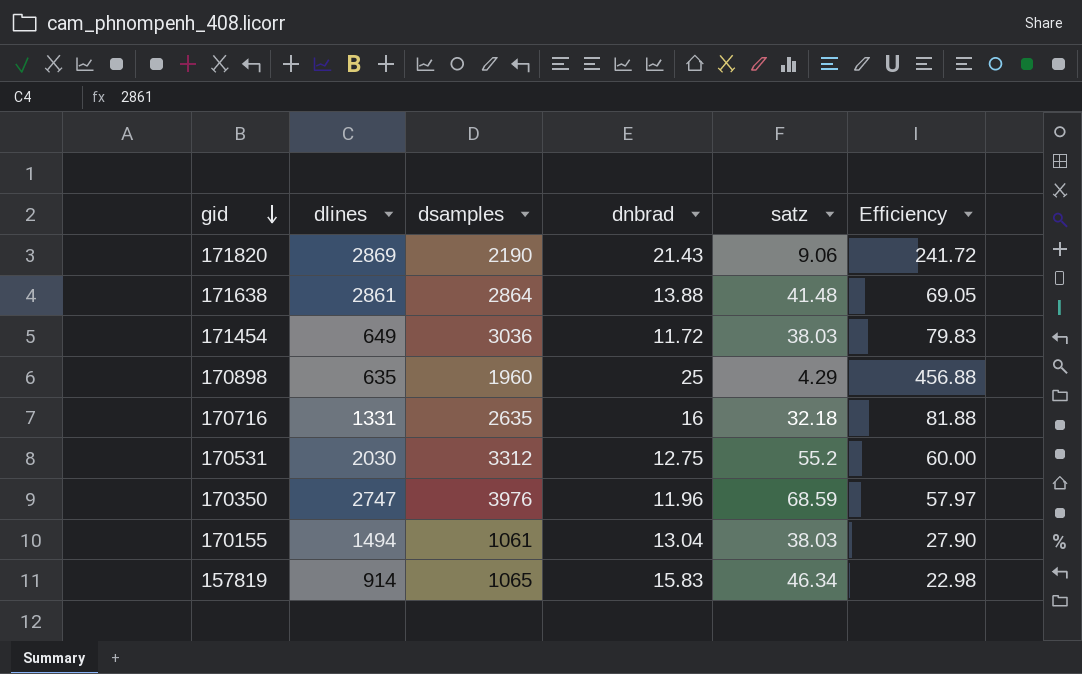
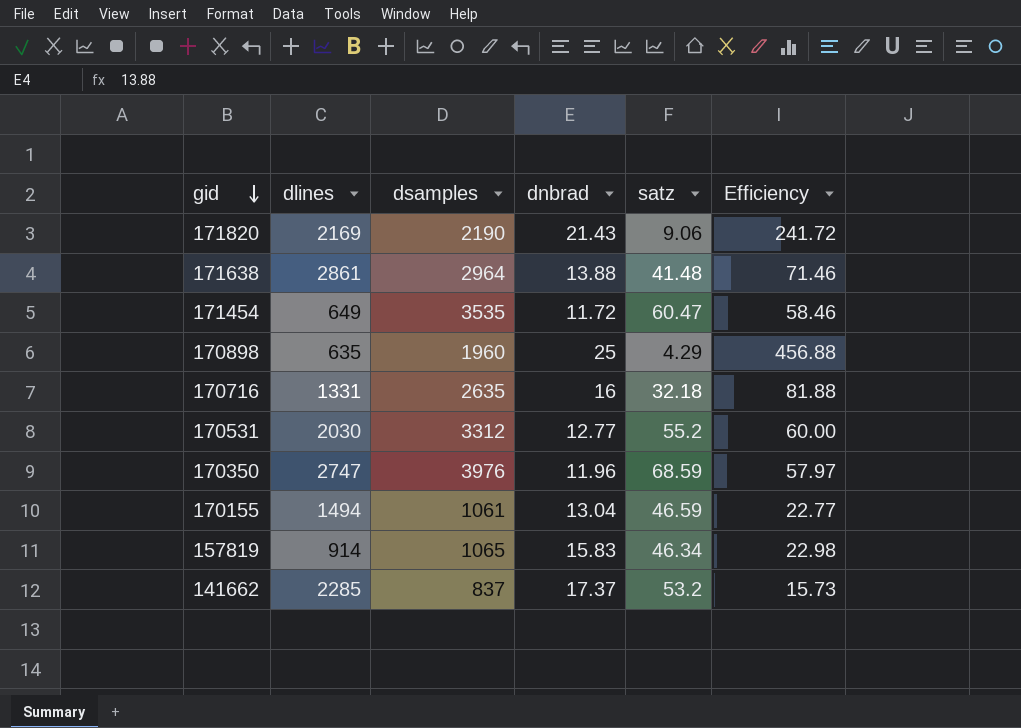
171820 | dlines: 2869 -> 2169
171638 | dsamples: 2864 -> 2964
171638 | Efficiency: 69.05 -> 71.46
171454 | dsamples: 3036 -> 3535
171454 | satz: 38.03 -> 60.47
171454 | Efficiency: 79.83 -> 58.46
170531 | dnbrad: 12.75 -> 12.77
170155 | satz: 38.03 -> 46.59
170155 | Efficiency: 27.90 -> 22.77
row 141662: none -> 2285 | 837 | 17.37 | 53.2 | 15.73

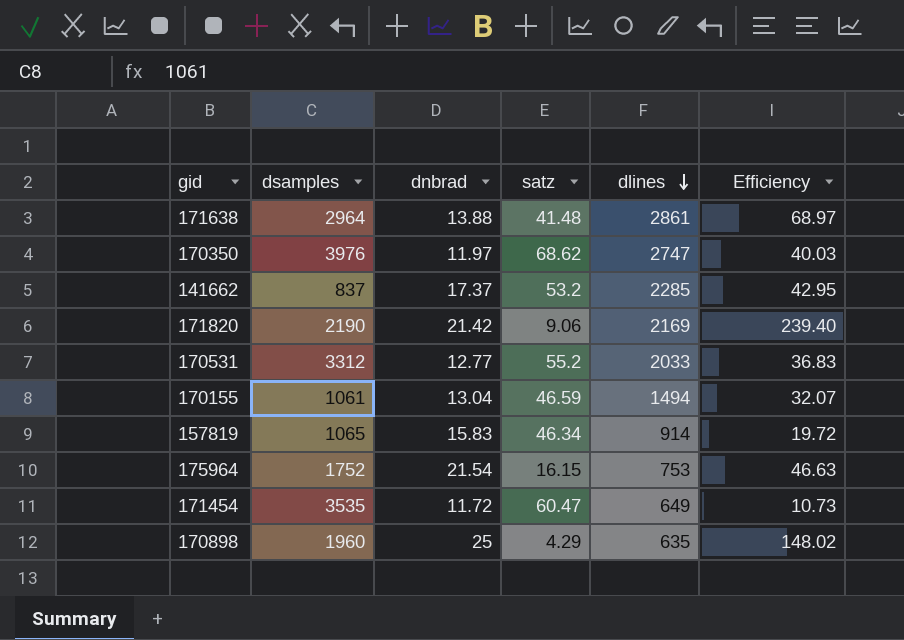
row order: gid descending -> dlines descending
column dlines | position: 2 -> 5
column Efficiency | formula: [dsamples] / [satz] -> [dlines] / [satz]
row 170716: 1331 | 2635 | 16 | 32.18 | 81.88 -> none
170350 | dnbrad: 11.96 -> 11.97
170350 | satz: 68.59 -> 68.62
171820 | dnbrad: 21.43 -> 21.42
170531 | dlines: 2030 -> 2033
row 175964: none -> 1752 | 21.54 | 16.15 | 753 | 46.63

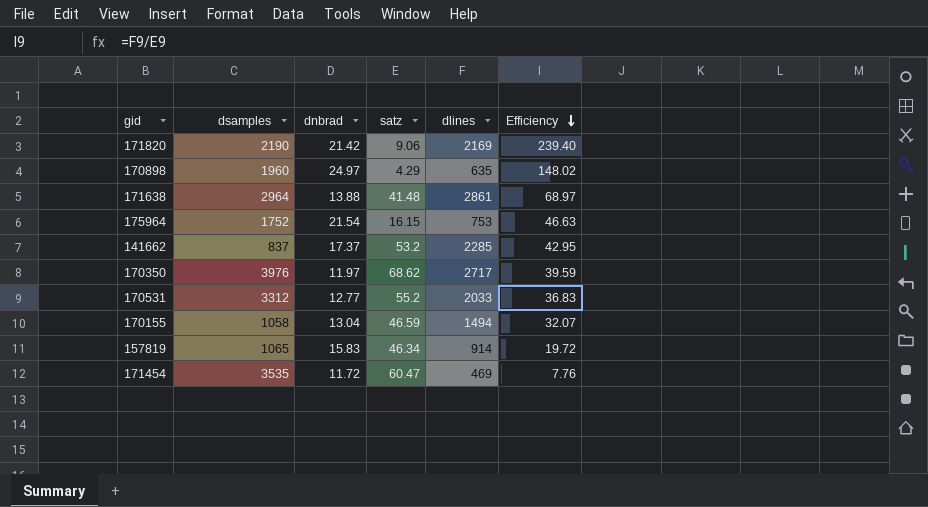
row order: dlines descending -> Efficiency descending
170898 | dnbrad: 25 -> 24.97
170350 | dlines: 2747 -> 2717
170350 | Efficiency: 40.03 -> 39.59
170155 | dsamples: 1061 -> 1058
171454 | dlines: 649 -> 469
171454 | Efficiency: 10.73 -> 7.76

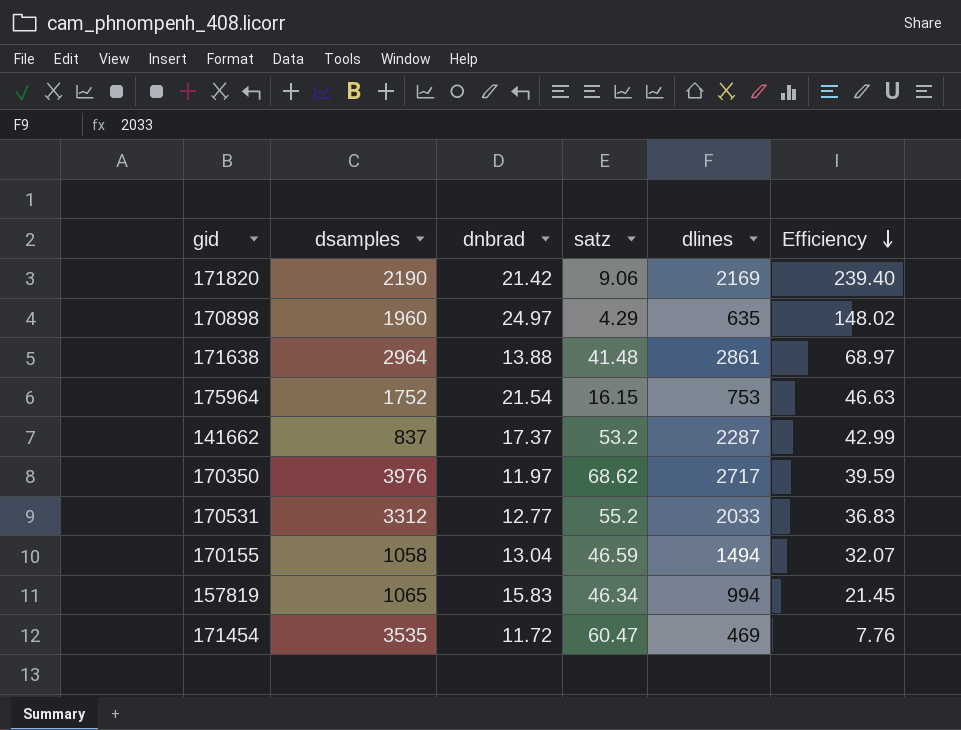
141662 | dlines: 2285 -> 2287
141662 | Efficiency: 42.95 -> 42.99
157819 | dlines: 914 -> 994
157819 | Efficiency: 19.72 -> 21.45

